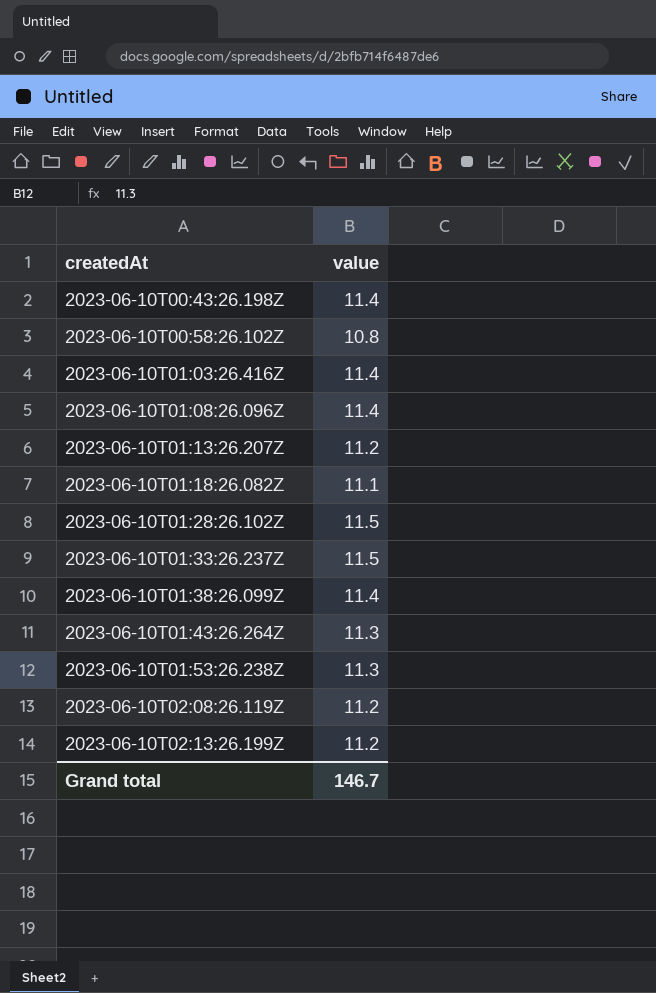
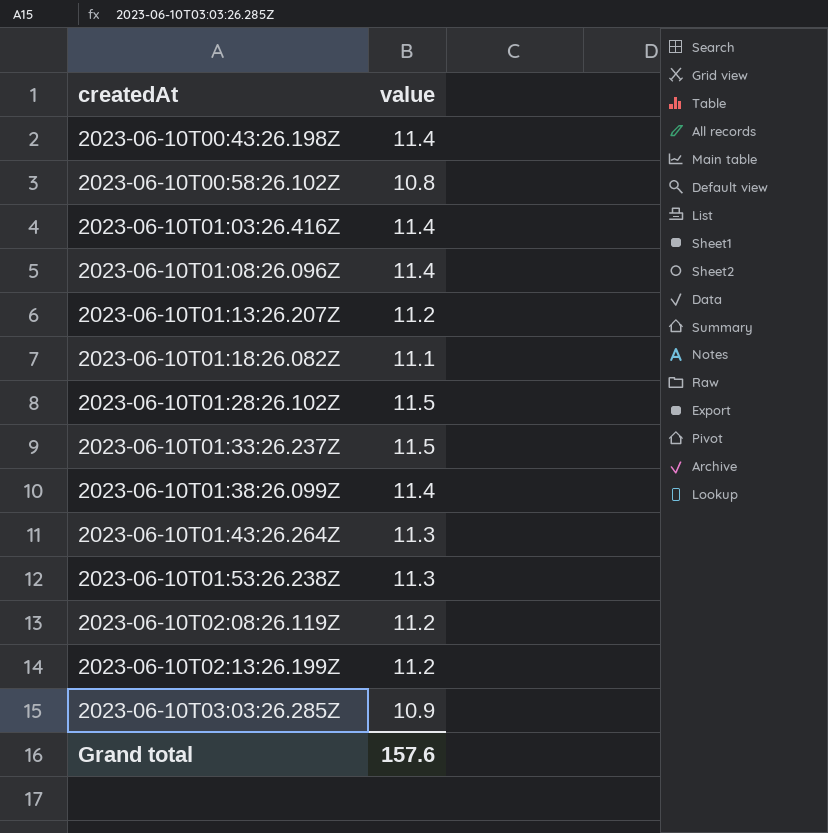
row 2023-06-10T03:03:26.285Z: none -> 10.9
Grand total | value: 146.7 -> 157.6

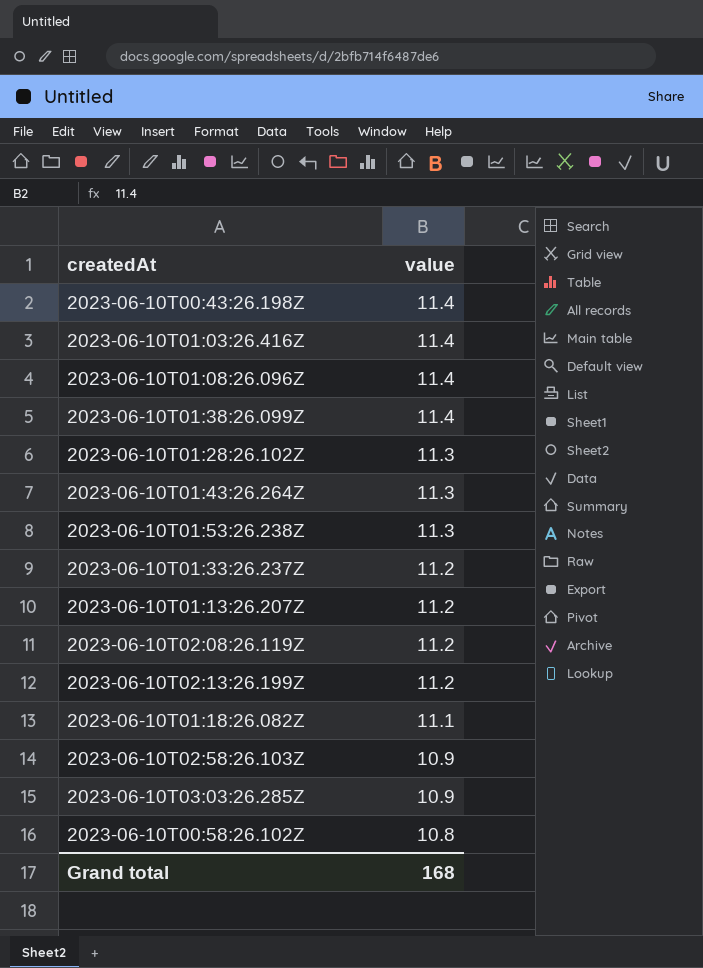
row order: createdAt ascending -> value descending
2023-06-10T01:28:26.102Z | value: 11.5 -> 11.3
2023-06-10T01:33:26.237Z | value: 11.5 -> 11.2
row 2023-06-10T02:58:26.103Z: none -> 10.9
Grand total | value: 157.6 -> 168

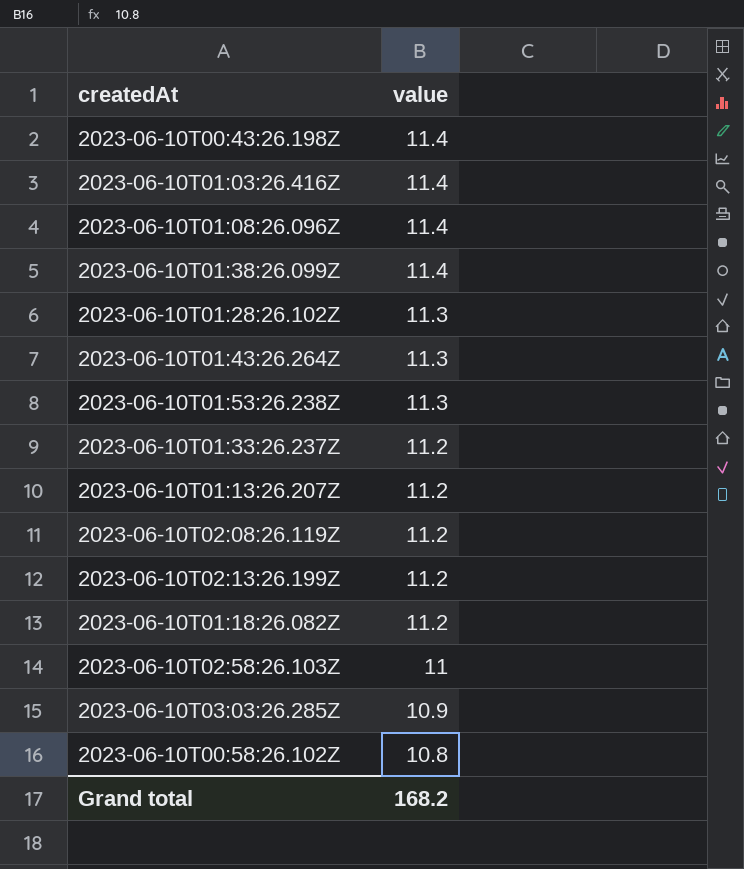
2023-06-10T01:18:26.082Z | value: 11.1 -> 11.2
2023-06-10T02:58:26.103Z | value: 10.9 -> 11
Grand total | value: 168 -> 168.2

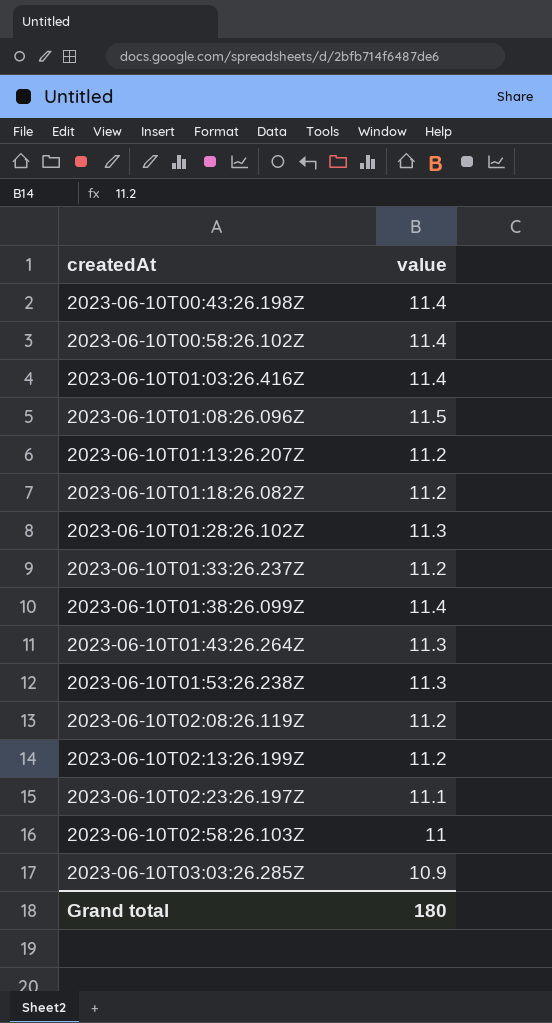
row order: value descending -> createdAt ascending
2023-06-10T00:58:26.102Z | value: 10.8 -> 11.4
2023-06-10T01:08:26.096Z | value: 11.4 -> 11.5
row 2023-06-10T02:23:26.197Z: none -> 11.1
Grand total | value: 168.2 -> 180

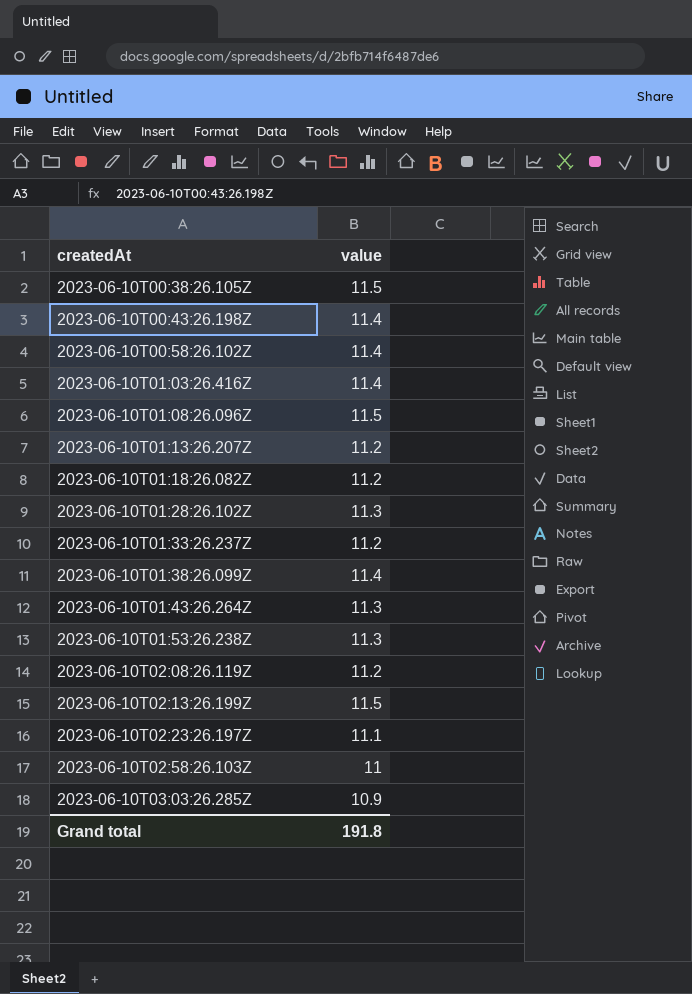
row 2023-06-10T00:38:26.105Z: none -> 11.5
2023-06-10T02:13:26.199Z | value: 11.2 -> 11.5
Grand total | value: 180 -> 191.8

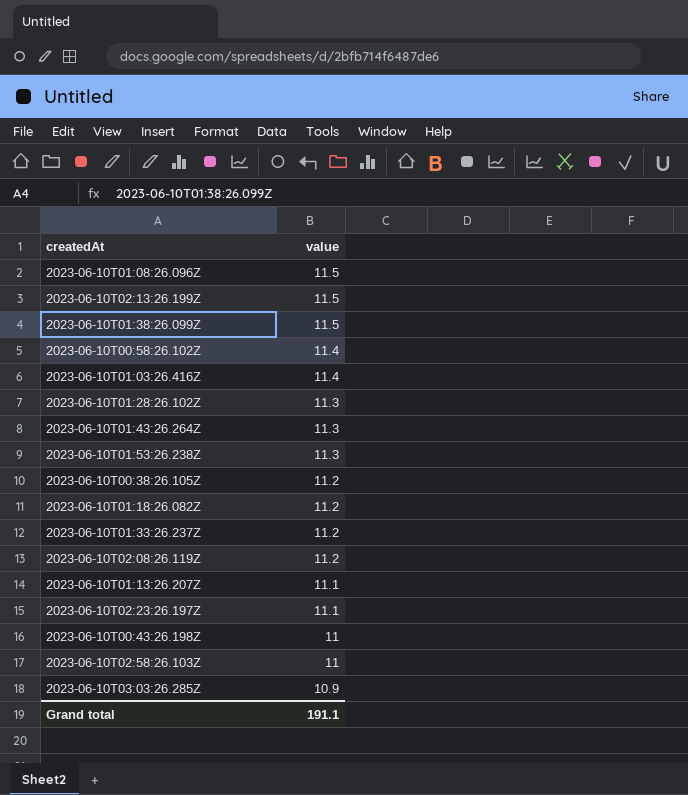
row order: createdAt ascending -> value descending
2023-06-10T01:38:26.099Z | value: 11.4 -> 11.5
2023-06-10T00:38:26.105Z | value: 11.5 -> 11.2
2023-06-10T01:13:26.207Z | value: 11.2 -> 11.1
2023-06-10T00:43:26.198Z | value: 11.4 -> 11
Grand total | value: 191.8 -> 191.1

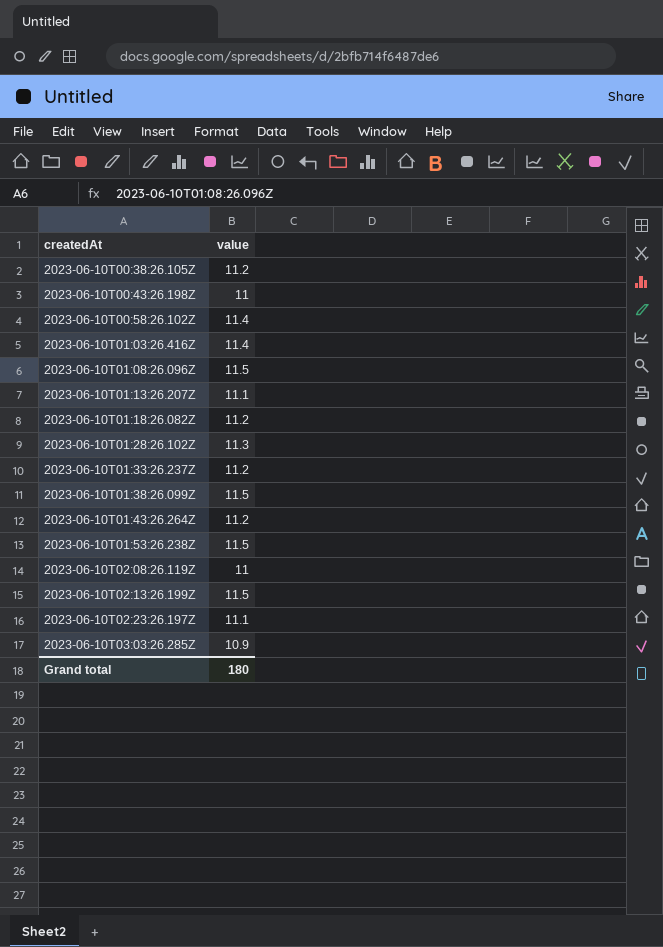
row order: value descending -> createdAt ascending
row 2023-06-10T02:58:26.103Z: 11 -> none
2023-06-10T01:43:26.264Z | value: 11.3 -> 11.2
2023-06-10T01:53:26.238Z | value: 11.3 -> 11.5
2023-06-10T02:08:26.119Z | value: 11.2 -> 11
Grand total | value: 191.1 -> 180

